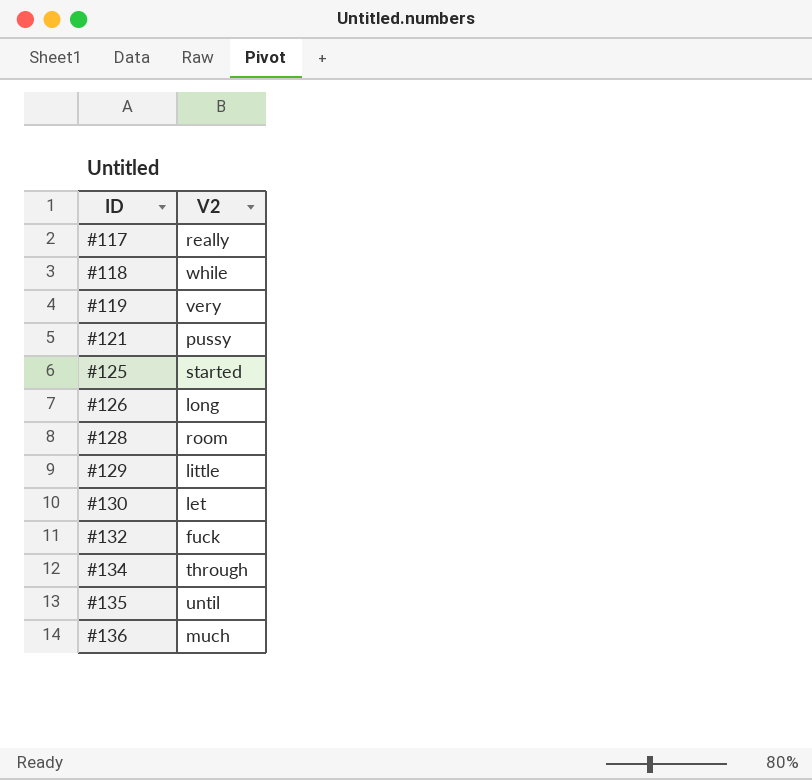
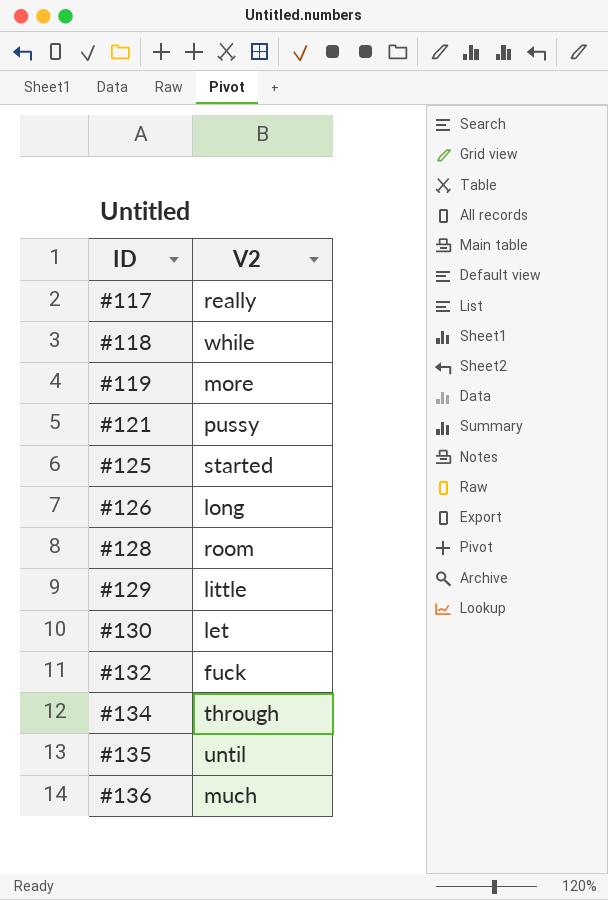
#119 | V2: very -> more

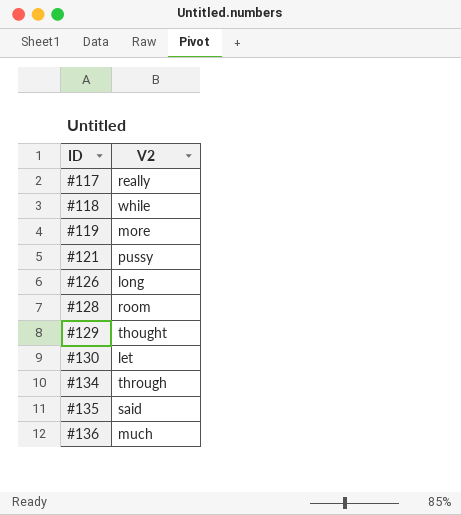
row #125: started -> none
row #132: fuck -> none
#129 | V2: little -> thought
#135 | V2: until -> said

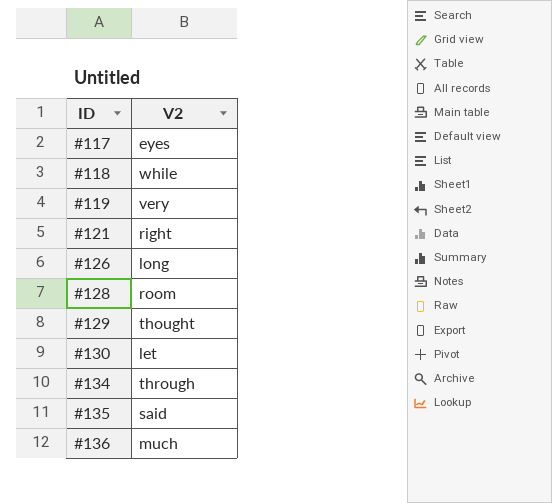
#117 | V2: really -> eyes
#119 | V2: more -> very
#121 | V2: pussy -> right

